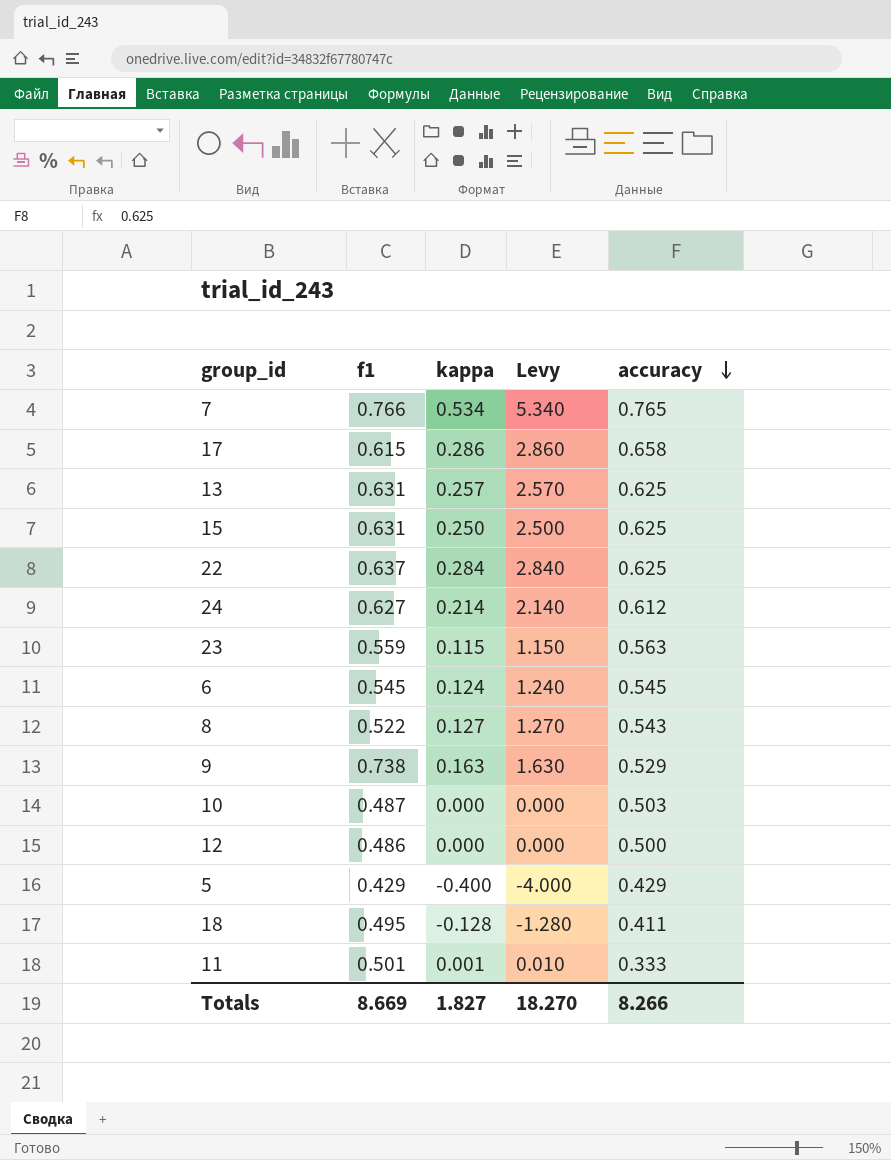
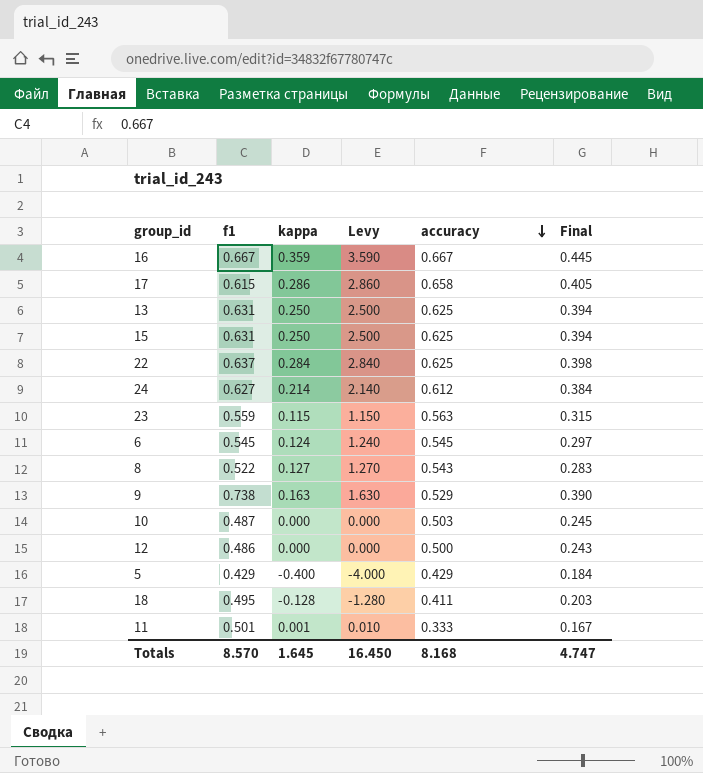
column Final | formula: none -> [f1] * [accuracy]
row 7: 0.766 | 0.534 | 5.340 | 0.765 -> none
row 16: none -> 0.667 | 0.359 | 3.590 | 0.667 | 0.445
13 | kappa: 0.257 -> 0.250
13 | Levy: 2.570 -> 2.500
Totals | f1: 8.669 -> 8.570
Totals | kappa: 1.827 -> 1.645
Totals | Levy: 18.270 -> 16.450
Totals | accuracy: 8.266 -> 8.168

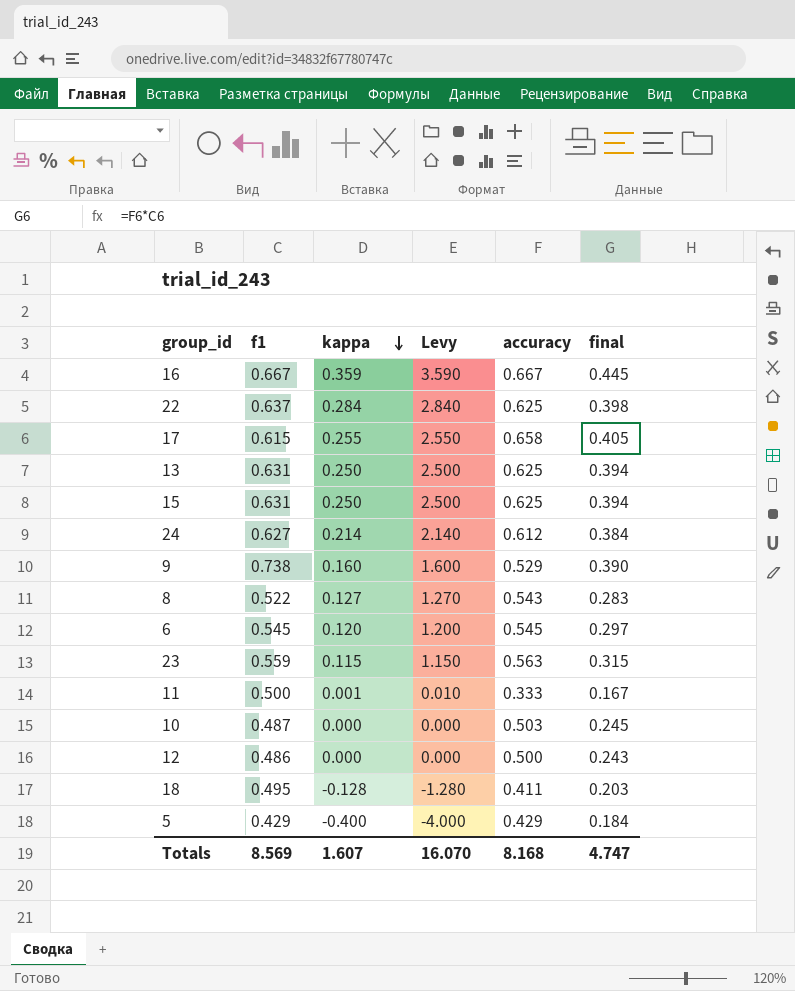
row order: accuracy descending -> kappa descending
column name: Final -> final
17 | kappa: 0.286 -> 0.255
17 | Levy: 2.860 -> 2.550
9 | kappa: 0.163 -> 0.160
9 | Levy: 1.630 -> 1.600
6 | kappa: 0.124 -> 0.120
6 | Levy: 1.240 -> 1.200
11 | f1: 0.501 -> 0.500
Totals | f1: 8.570 -> 8.569
Totals | kappa: 1.645 -> 1.607
Totals | Levy: 16.450 -> 16.070

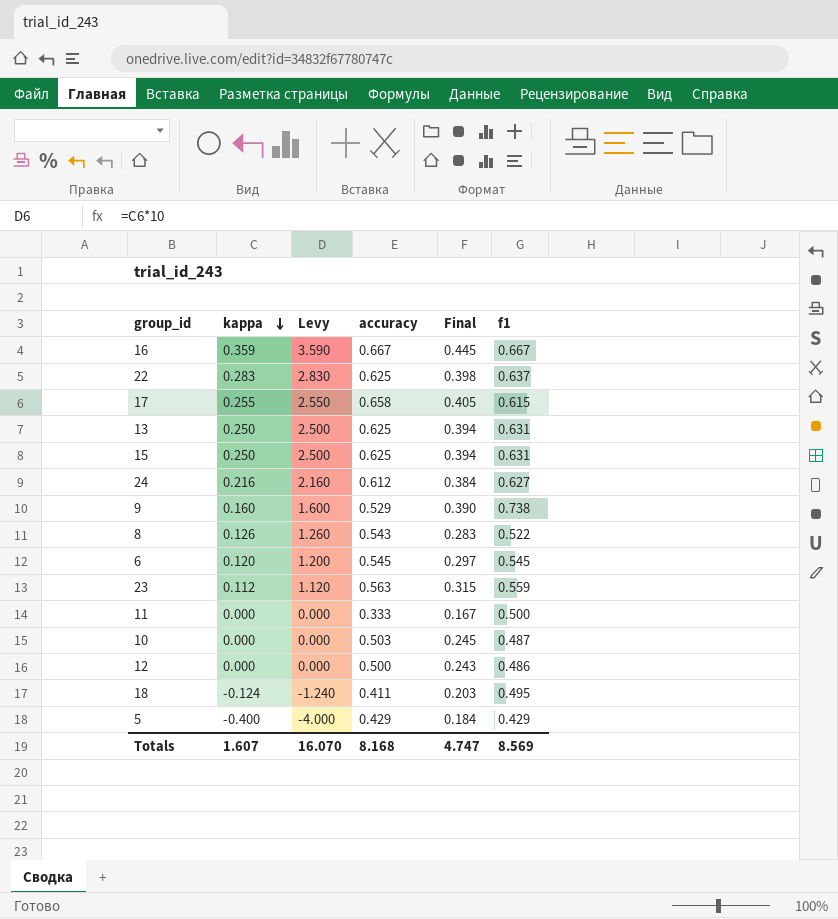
column name: final -> Final
column f1 | position: 2 -> 6
22 | kappa: 0.284 -> 0.283
22 | Levy: 2.840 -> 2.830
24 | kappa: 0.214 -> 0.216
24 | Levy: 2.140 -> 2.160
8 | kappa: 0.127 -> 0.126
8 | Levy: 1.270 -> 1.260
23 | kappa: 0.115 -> 0.112
23 | Levy: 1.150 -> 1.120
11 | kappa: 0.001 -> 0.000
11 | Levy: 0.010 -> 0.000
18 | kappa: -0.128 -> -0.124
18 | Levy: -1.280 -> -1.240

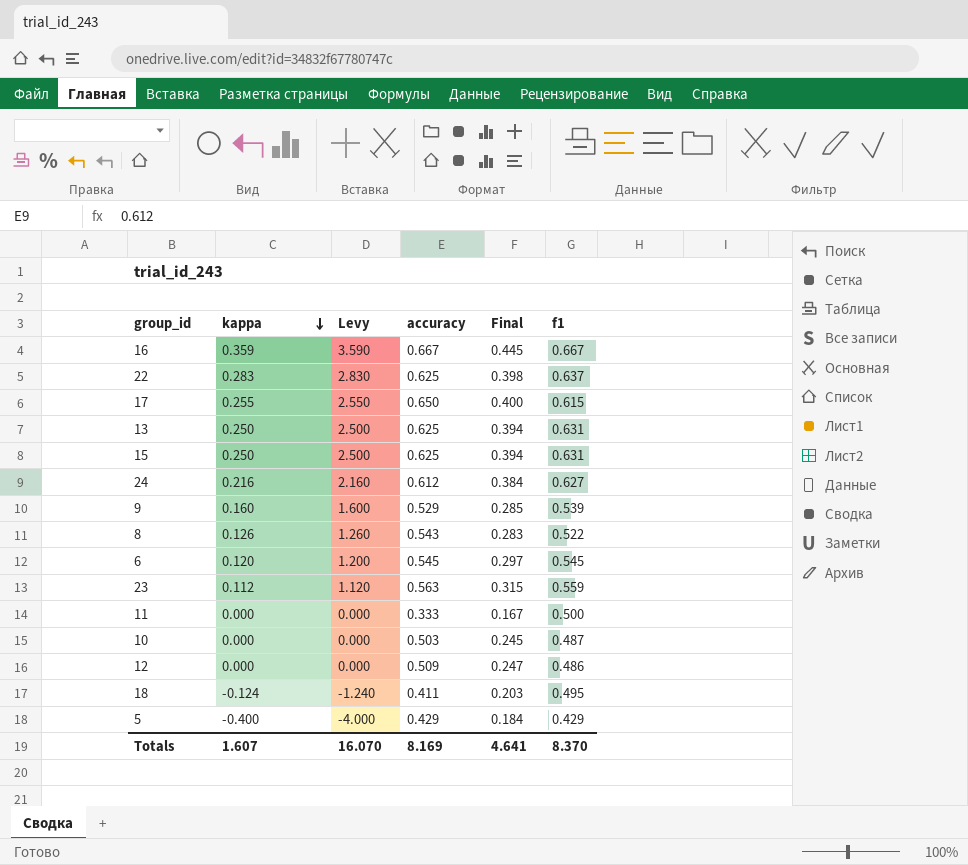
17 | accuracy: 0.658 -> 0.650
17 | Final: 0.405 -> 0.400
9 | Final: 0.390 -> 0.285
9 | f1: 0.738 -> 0.539
12 | accuracy: 0.500 -> 0.509
12 | Final: 0.243 -> 0.247
Totals | accuracy: 8.168 -> 8.169
Totals | Final: 4.747 -> 4.641
Totals | f1: 8.569 -> 8.370

